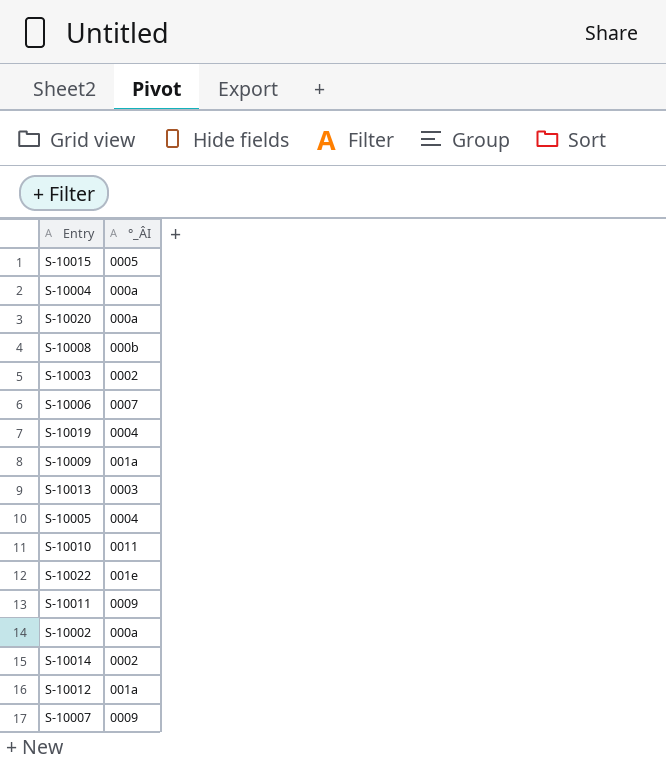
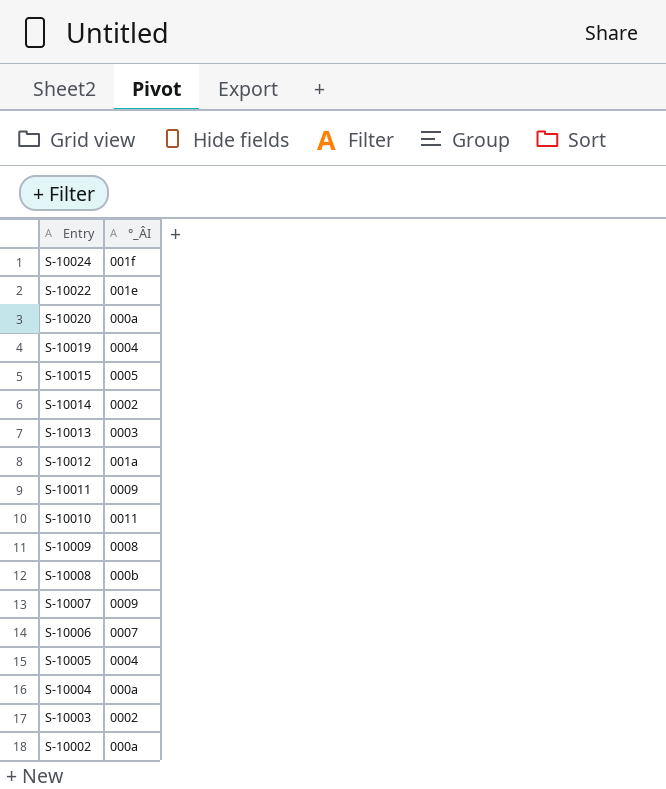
row order: none -> Entry descending
row S-10024: none -> 001f
S-10009 | °_ÂI: 001a -> 0008

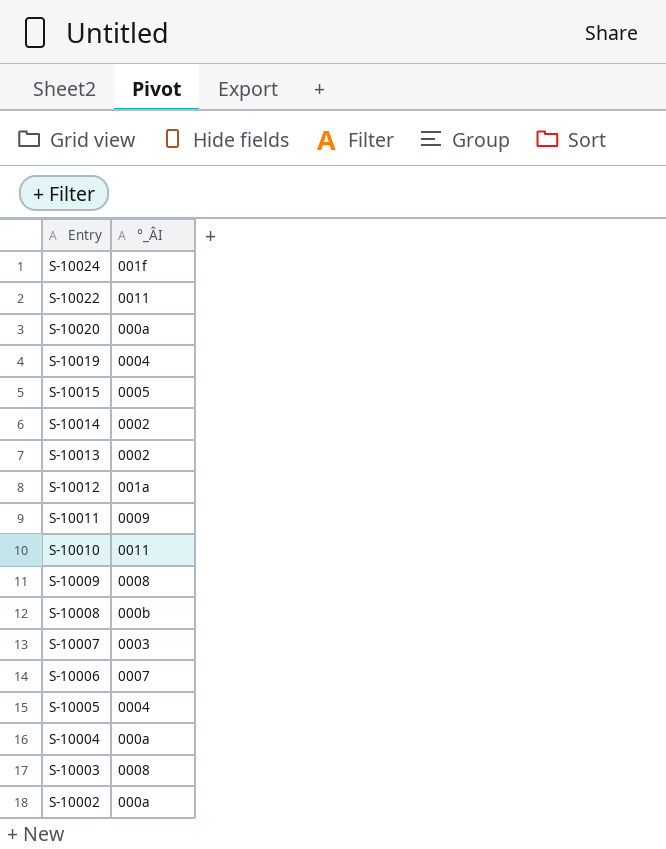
S-10022 | °_ÂI: 001e -> 0011
S-10013 | °_ÂI: 0003 -> 0002
S-10007 | °_ÂI: 0009 -> 0003
S-10003 | °_ÂI: 0002 -> 0008

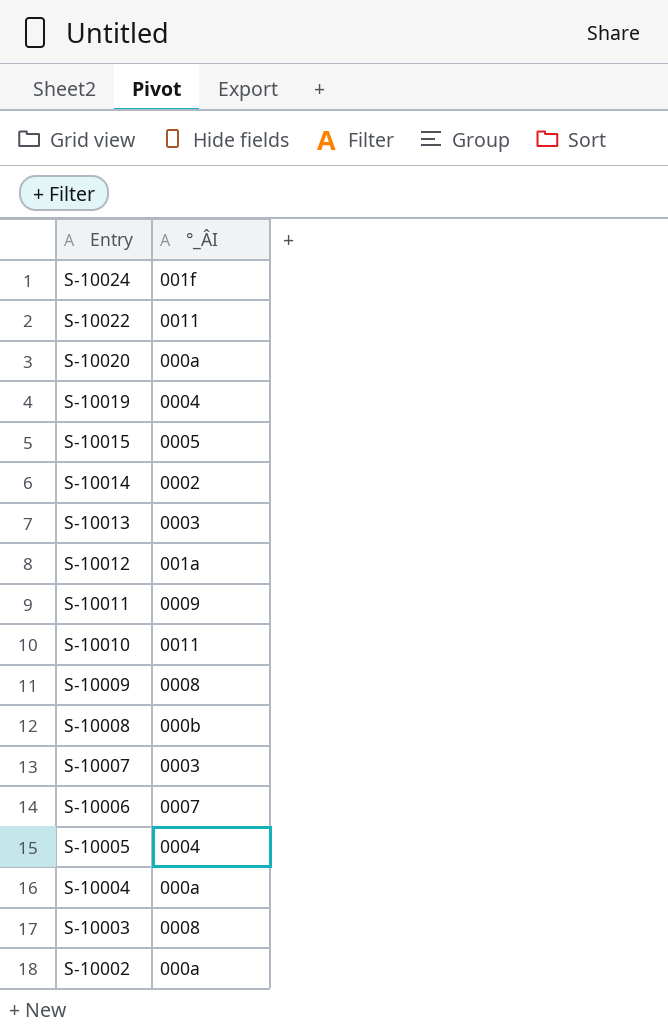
S-10013 | °_ÂI: 0002 -> 0003

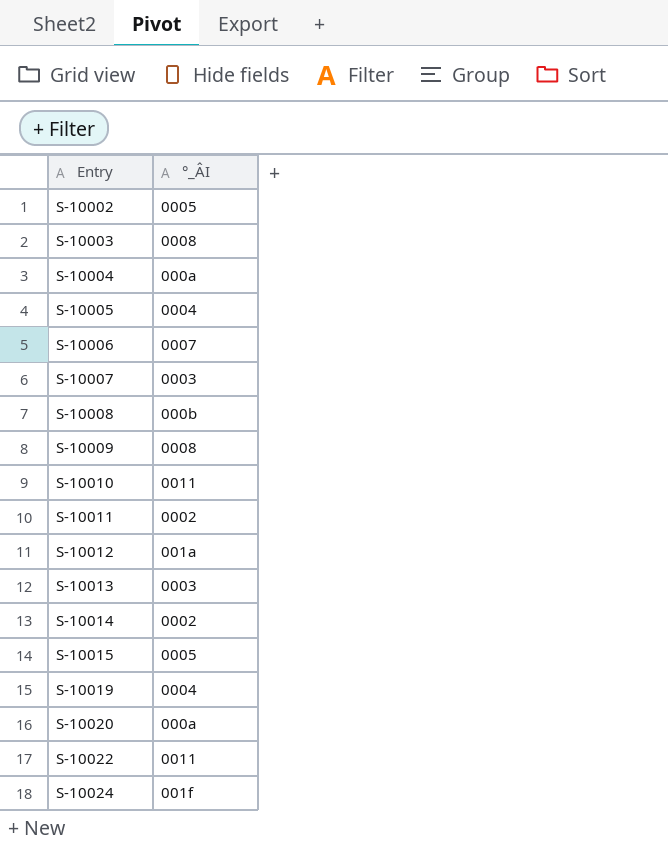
row order: Entry descending -> Entry ascending
S-10002 | °_ÂI: 000a -> 0005
S-10011 | °_ÂI: 0009 -> 0002

